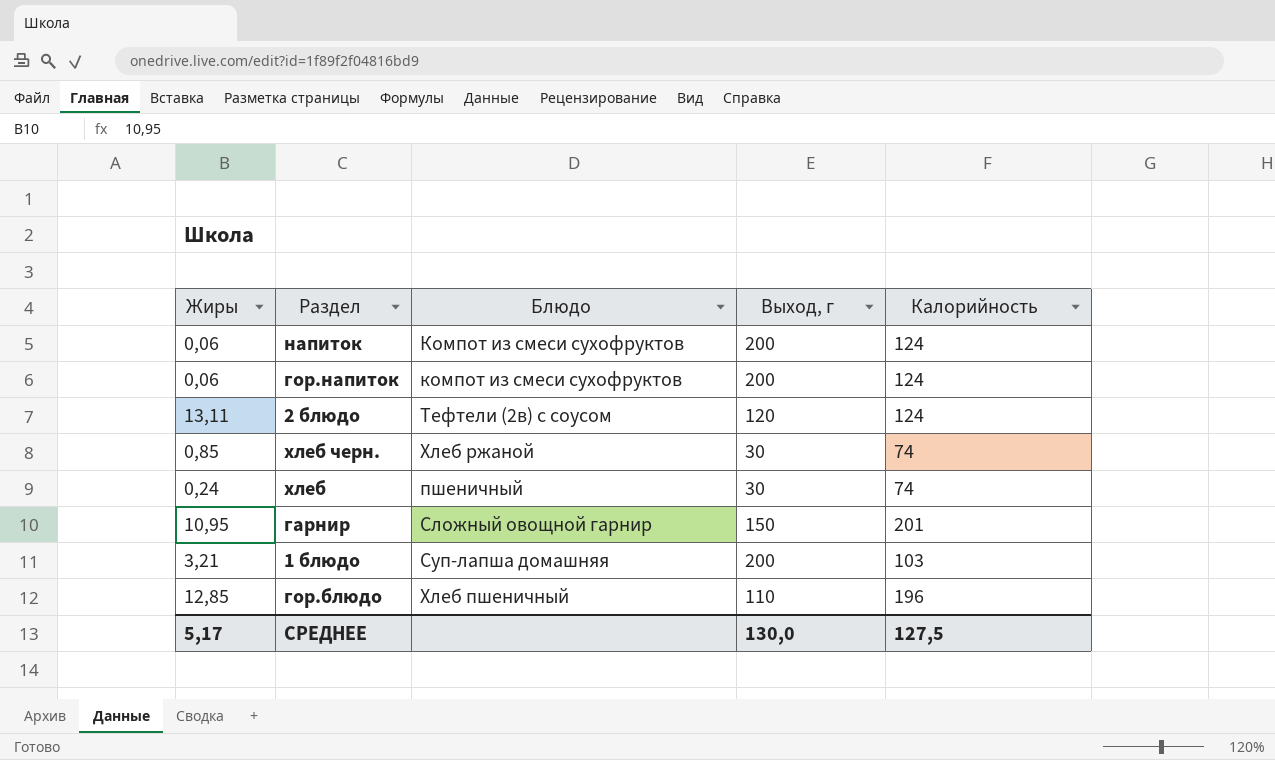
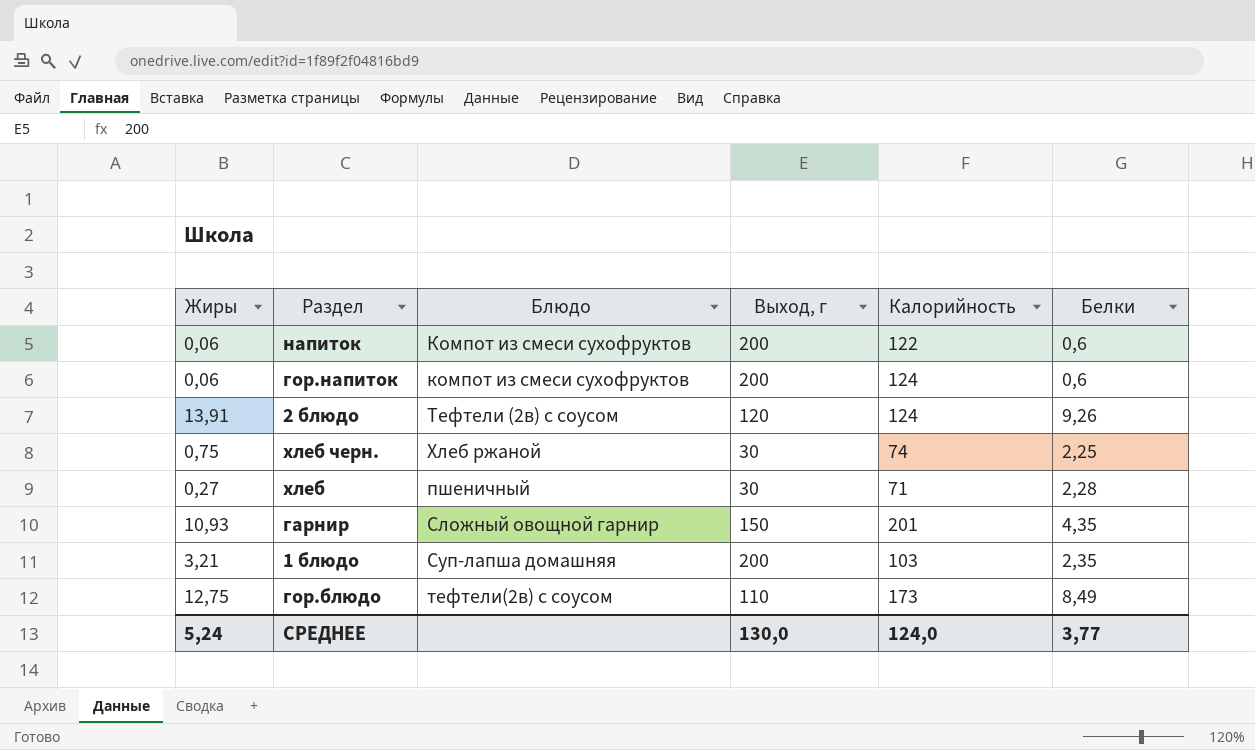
column Белки | position: none -> 6
напиток | Калорийность: 124 -> 122
2 блюдо | Жиры: 13,11 -> 13,91
хлеб черн. | Жиры: 0,85 -> 0,75
хлеб | Жиры: 0,24 -> 0,27
хлеб | Калорийность: 74 -> 71
гарнир | Жиры: 10,95 -> 10,93
гор.блюдо | Жиры: 12,85 -> 12,75
гор.блюдо | Блюдо: Хлеб пшеничный -> тефтели(2в) с соусом
гор.блюдо | Калорийность: 196 -> 173
СРЕДНЕЕ | Жиры: 5,17 -> 5,24
СРЕДНЕЕ | Калорийность: 127,5 -> 124,0

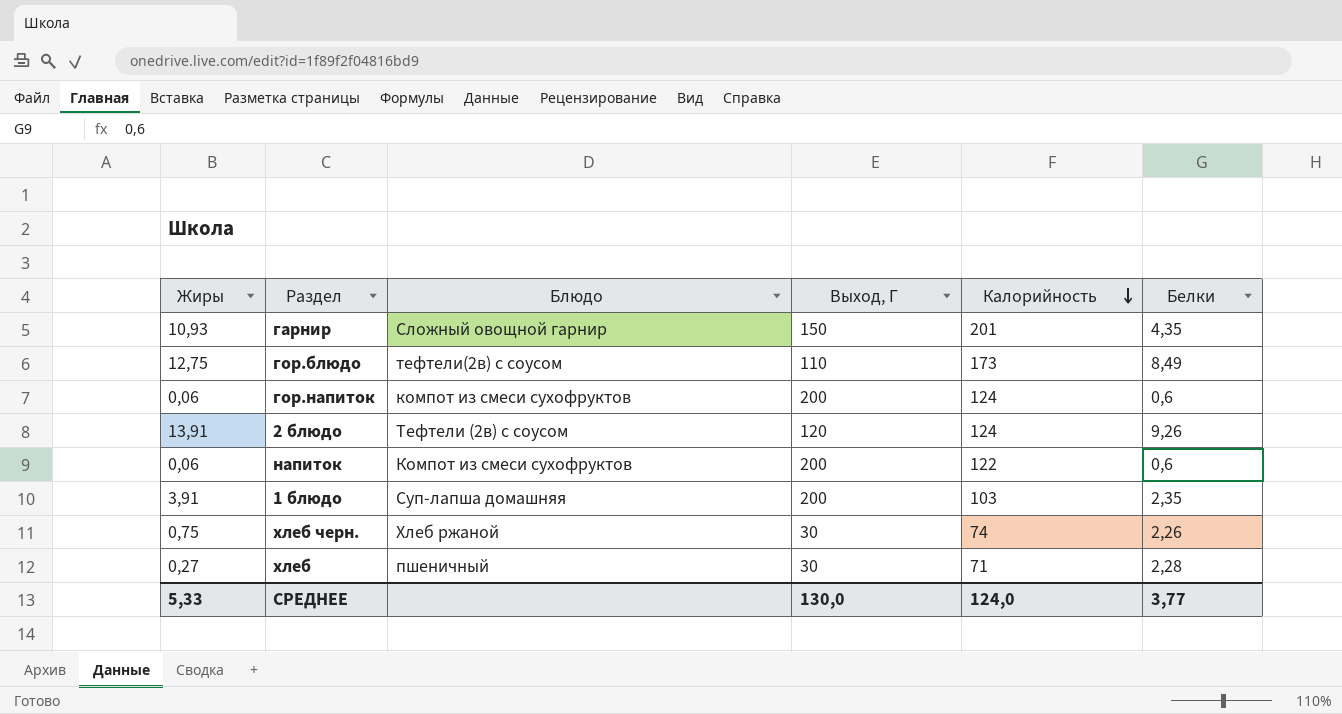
row order: none -> Калорийность descending
column name: Выход, г -> Выход, Г
1 блюдо | Жиры: 3,21 -> 3,91
хлеб черн. | Белки: 2,25 -> 2,26
СРЕДНЕЕ | Жиры: 5,24 -> 5,33

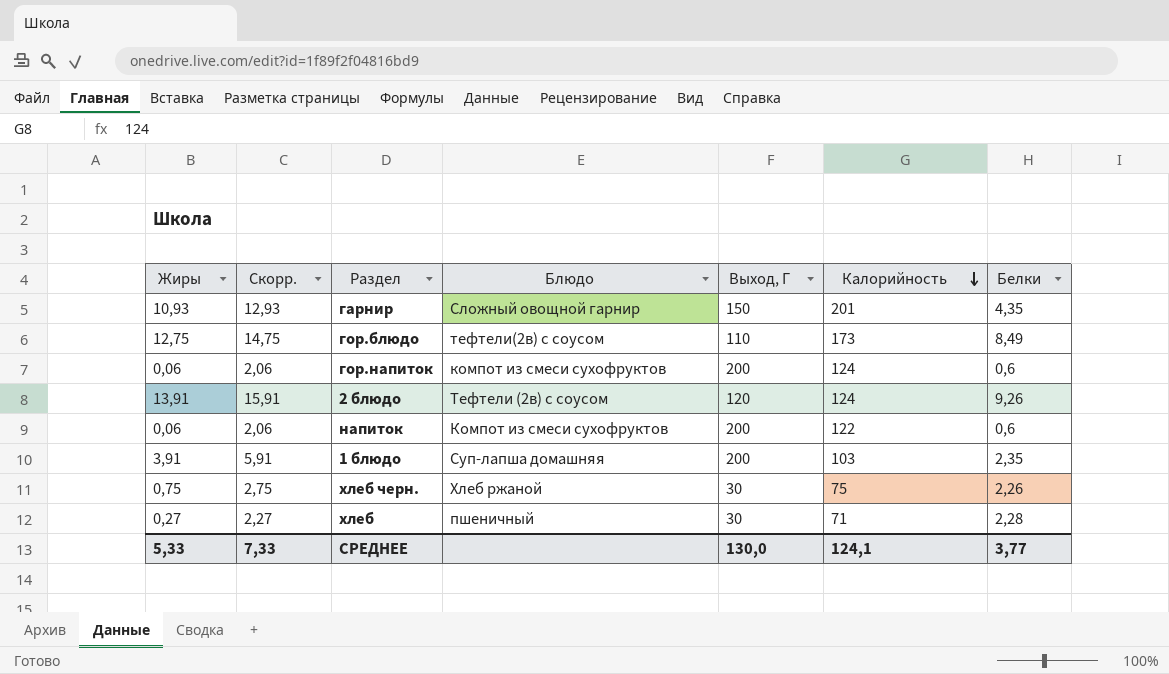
column Скорр. | formula: none -> [Жиры] + 2
хлеб черн. | Калорийность: 74 -> 75
СРЕДНЕЕ | Калорийность: 124,0 -> 124,1

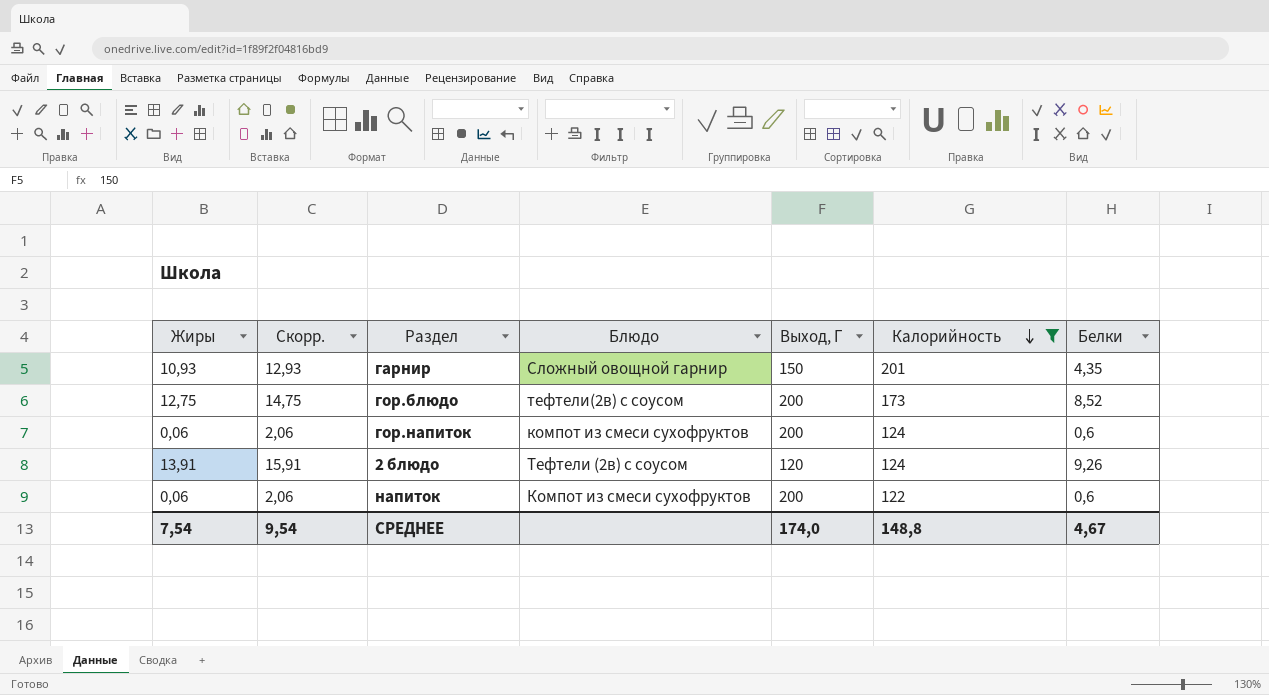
filter: none -> Калорийность >= 122
гор.блюдо | Выход, Г: 110 -> 200
гор.блюдо | Белки: 8,49 -> 8,52
СРЕДНЕЕ | Жиры: 5,33 -> 7,54
СРЕДНЕЕ | Скорр.: 7,33 -> 9,54
СРЕДНЕЕ | Выход, Г: 130,0 -> 174,0
СРЕДНЕЕ | Калорийность: 124,1 -> 148,8
СРЕДНЕЕ | Белки: 3,77 -> 4,67

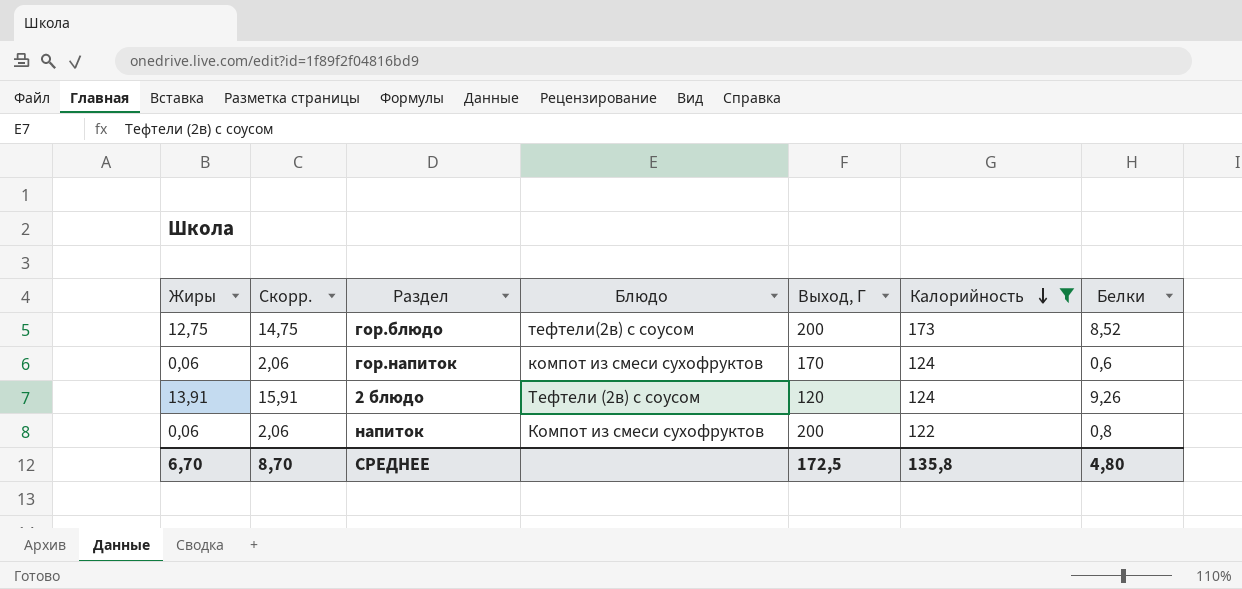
row гарнир: 10,93 | 12,93 | Сложный овощной гарнир | 150 | 201 | 4,35 -> none
гор.напиток | Выход, Г: 200 -> 170
напиток | Белки: 0,6 -> 0,8
СРЕДНЕЕ | Жиры: 7,54 -> 6,70
СРЕДНЕЕ | Скорр.: 9,54 -> 8,70
СРЕДНЕЕ | Выход, Г: 174,0 -> 172,5
СРЕДНЕЕ | Калорийность: 148,8 -> 135,8
СРЕДНЕЕ | Белки: 4,67 -> 4,80

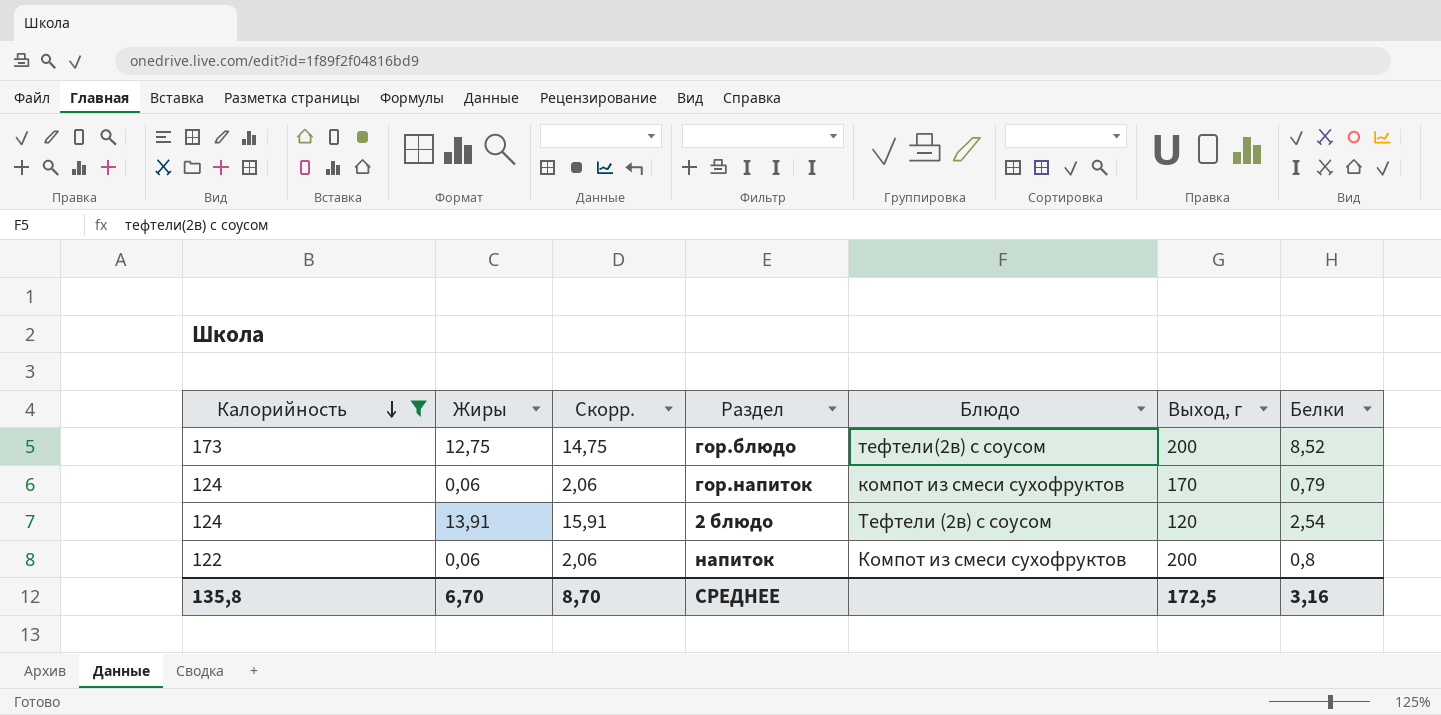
column Калорийность | position: 6 -> 1
column name: Выход, Г -> Выход, г
гор.напиток | Белки: 0,6 -> 0,79
2 блюдо | Белки: 9,26 -> 2,54
СРЕДНЕЕ | Белки: 4,80 -> 3,16

